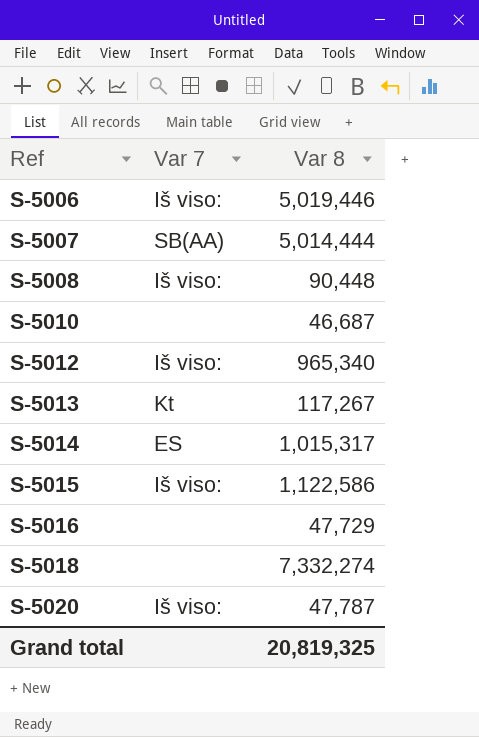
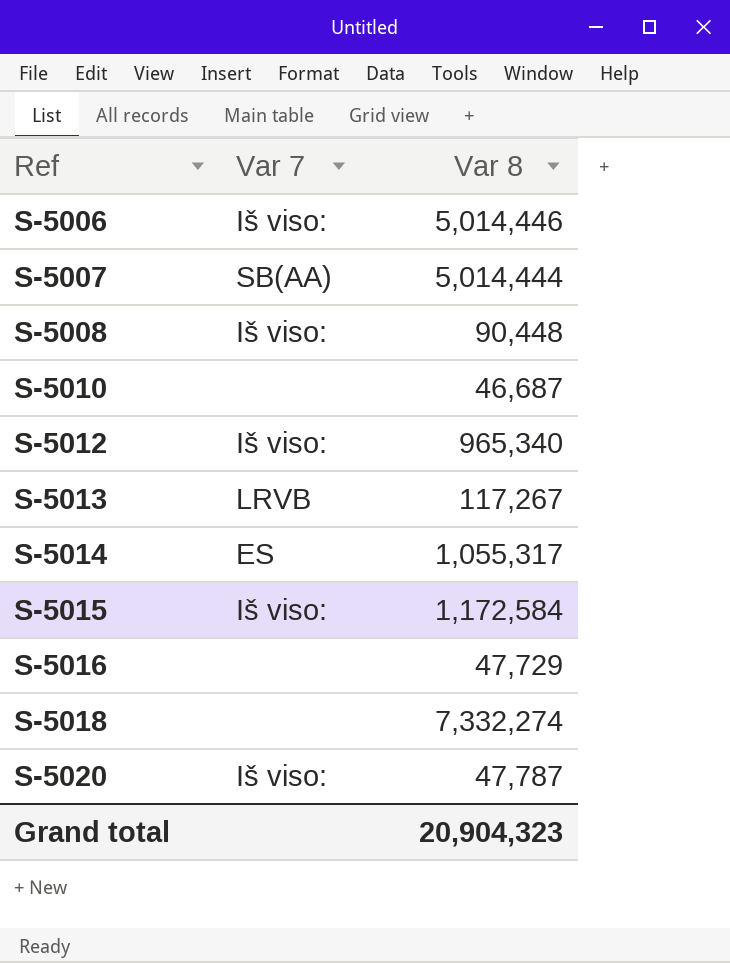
S-5006 | Var 8: 5,019,446 -> 5,014,446
S-5013 | Var 7: Kt -> LRVB
S-5014 | Var 8: 1,015,317 -> 1,055,317
S-5015 | Var 8: 1,122,586 -> 1,172,584
Grand total | Var 8: 20,819,325 -> 20,904,323

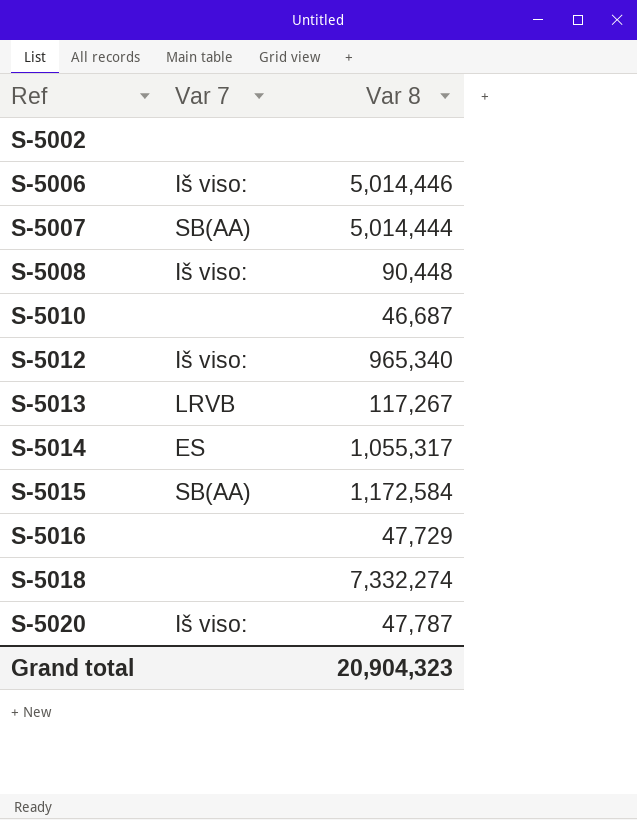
row S-5002: none -> none | none
S-5015 | Var 7: Iš viso: -> SB(AA)

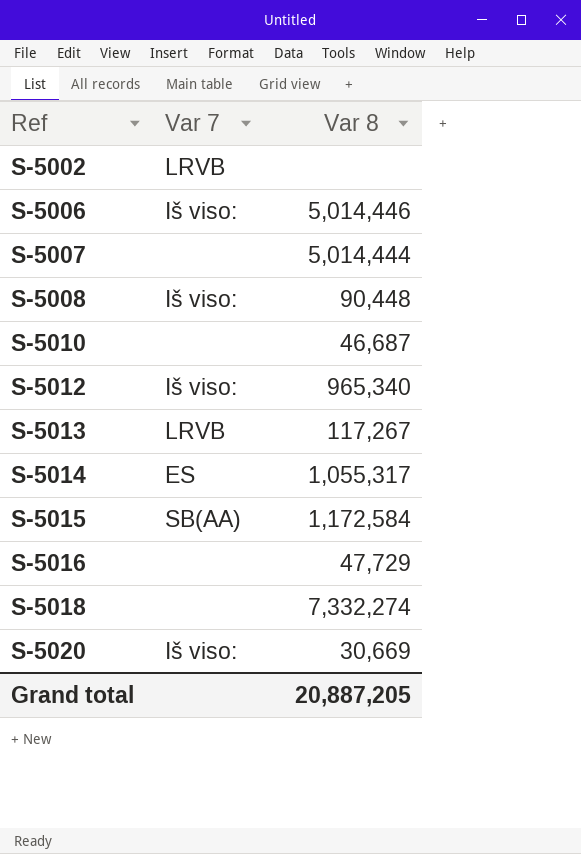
S-5002 | Var 7: none -> LRVB
S-5007 | Var 7: SB(AA) -> none
S-5020 | Var 8: 47,787 -> 30,669
Grand total | Var 8: 20,904,323 -> 20,887,205

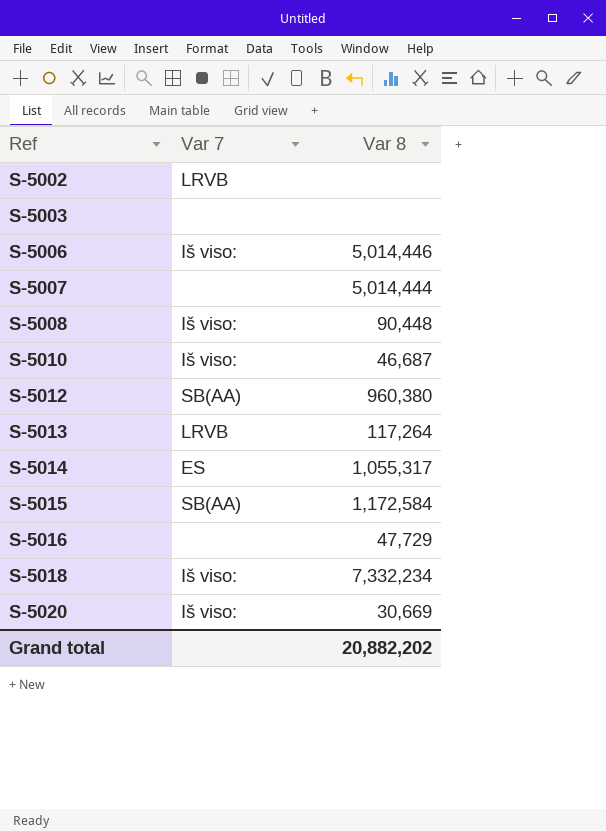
row S-5003: none -> none | none
S-5010 | Var 7: none -> Iš viso:
S-5012 | Var 7: Iš viso: -> SB(AA)
S-5012 | Var 8: 965,340 -> 960,380
S-5013 | Var 8: 117,267 -> 117,264
S-5018 | Var 7: none -> Iš viso:
S-5018 | Var 8: 7,332,274 -> 7,332,234
Grand total | Var 8: 20,887,205 -> 20,882,202

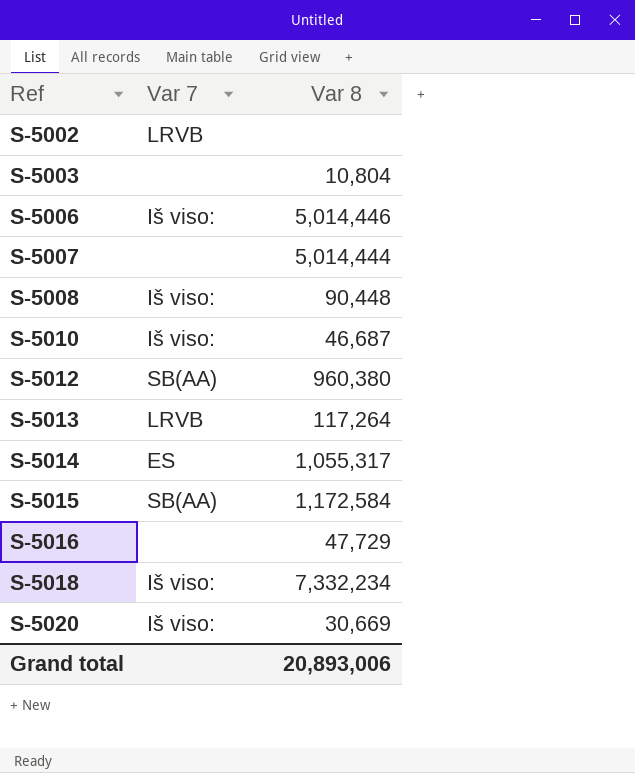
S-5003 | Var 8: none -> 10,804
Grand total | Var 8: 20,882,202 -> 20,893,006

